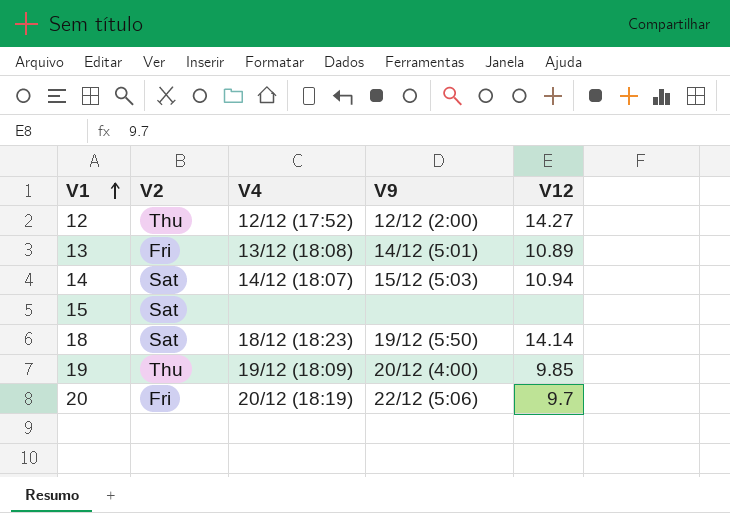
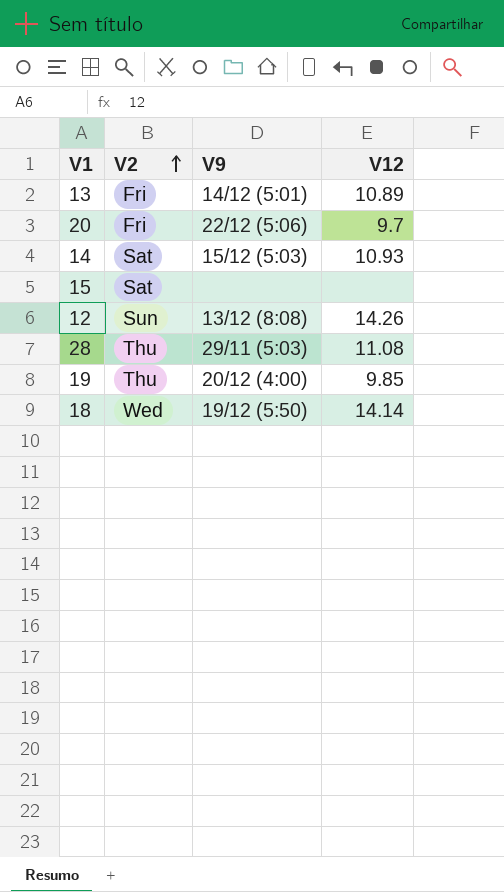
row order: V1 ascending -> V2 ascending
column V4 | position: 3 -> none
14 | V12: 10.94 -> 10.93
12 | V2: Thu -> Sun
12 | V9: 12/12 (2:00) -> 13/12 (8:08)
12 | V12: 14.27 -> 14.26
row 28: none -> Thu | 29/11 (5:03) | 11.08
18 | V2: Sat -> Wed

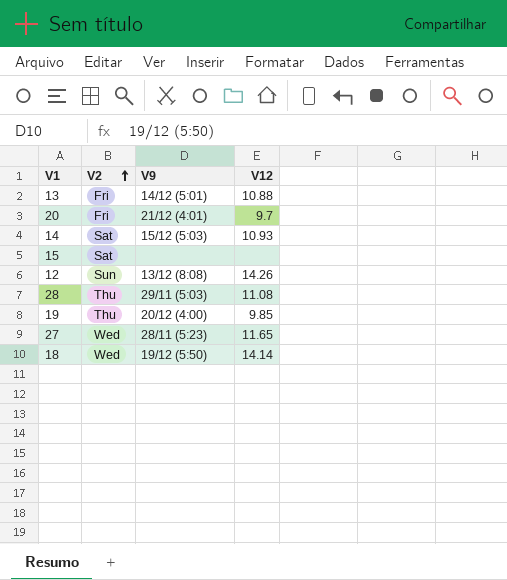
13 | V12: 10.89 -> 10.88
20 | V9: 22/12 (5:06) -> 21/12 (4:01)
row 27: none -> Wed | 28/11 (5:23) | 11.65

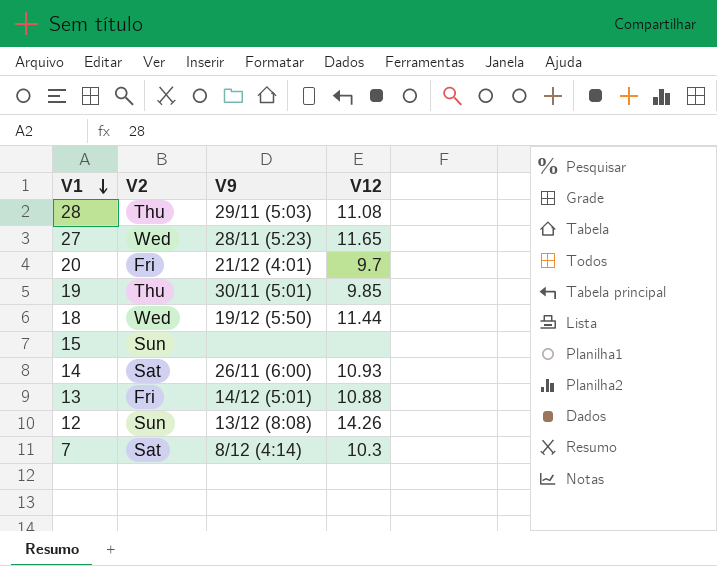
row order: V2 ascending -> V1 descending
19 | V9: 20/12 (4:00) -> 30/11 (5:01)
18 | V12: 14.14 -> 11.44
15 | V2: Sat -> Sun
14 | V9: 15/12 (5:03) -> 26/11 (6:00)
row 7: none -> Sat | 8/12 (4:14) | 10.3

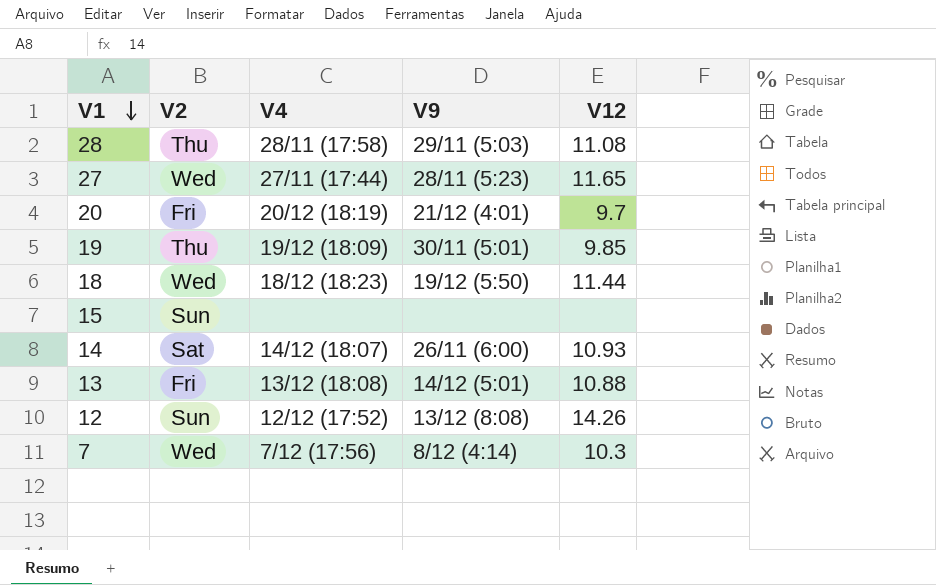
column V4 | position: none -> 3
7 | V2: Sat -> Wed

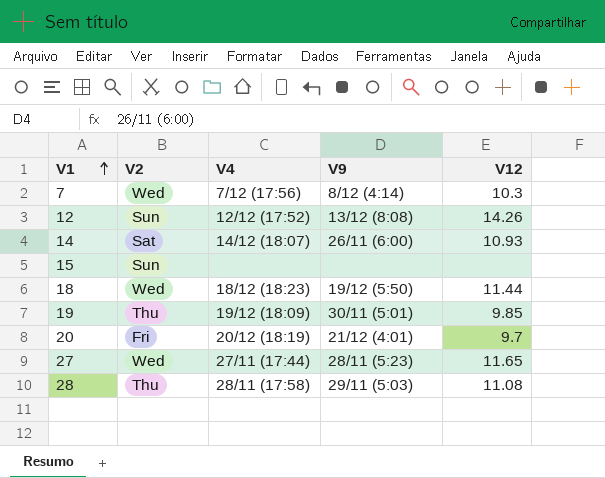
row order: V1 descending -> V1 ascending
row 13: Fri | 13/12 (18:08) | 14/12 (5:01) | 10.88 -> none

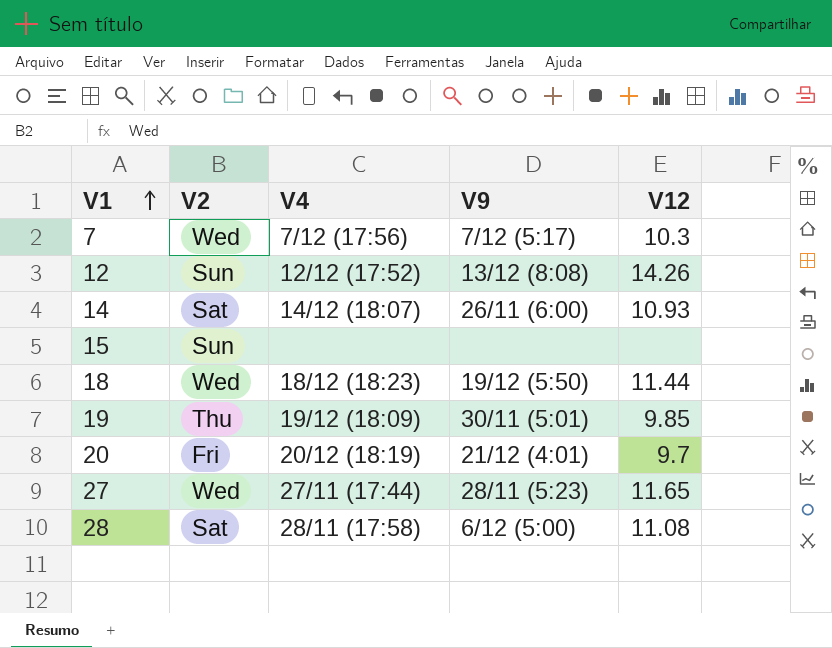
7 | V9: 8/12 (4:14) -> 7/12 (5:17)
28 | V2: Thu -> Sat
28 | V9: 29/11 (5:03) -> 6/12 (5:00)

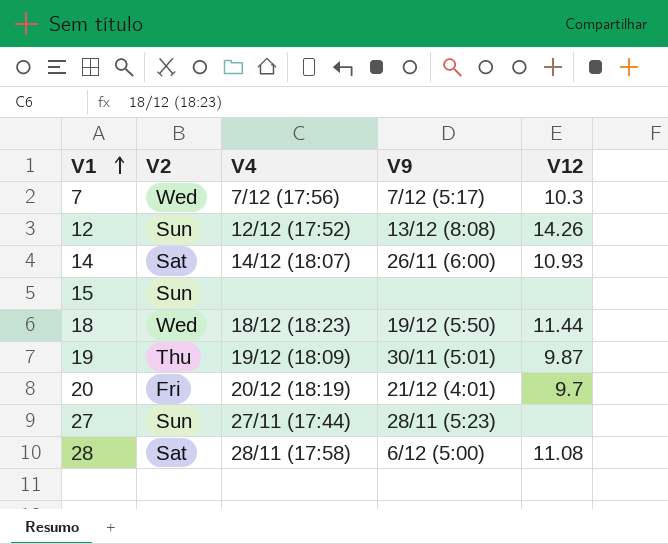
19 | V12: 9.85 -> 9.87
27 | V2: Wed -> Sun
27 | V12: 11.65 -> none

